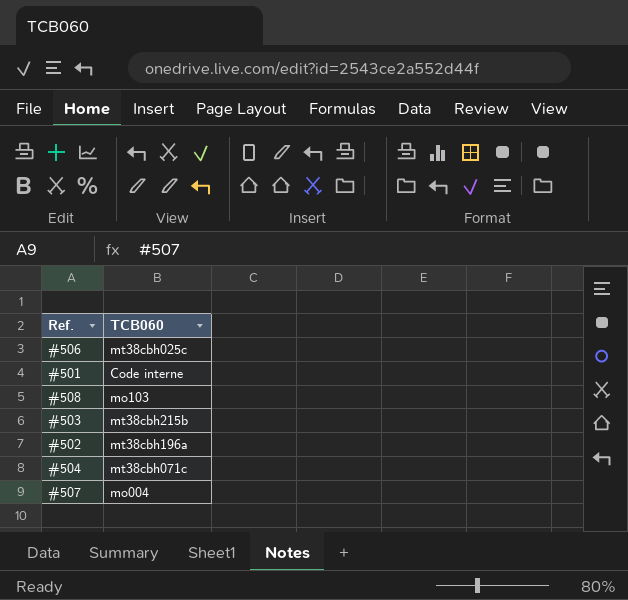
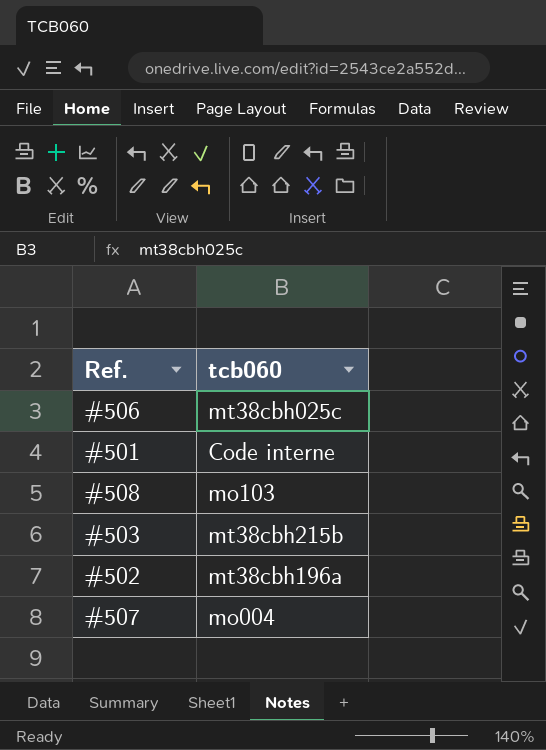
column name: TCB060 -> tcb060
row #504: mt38cbh071c -> none

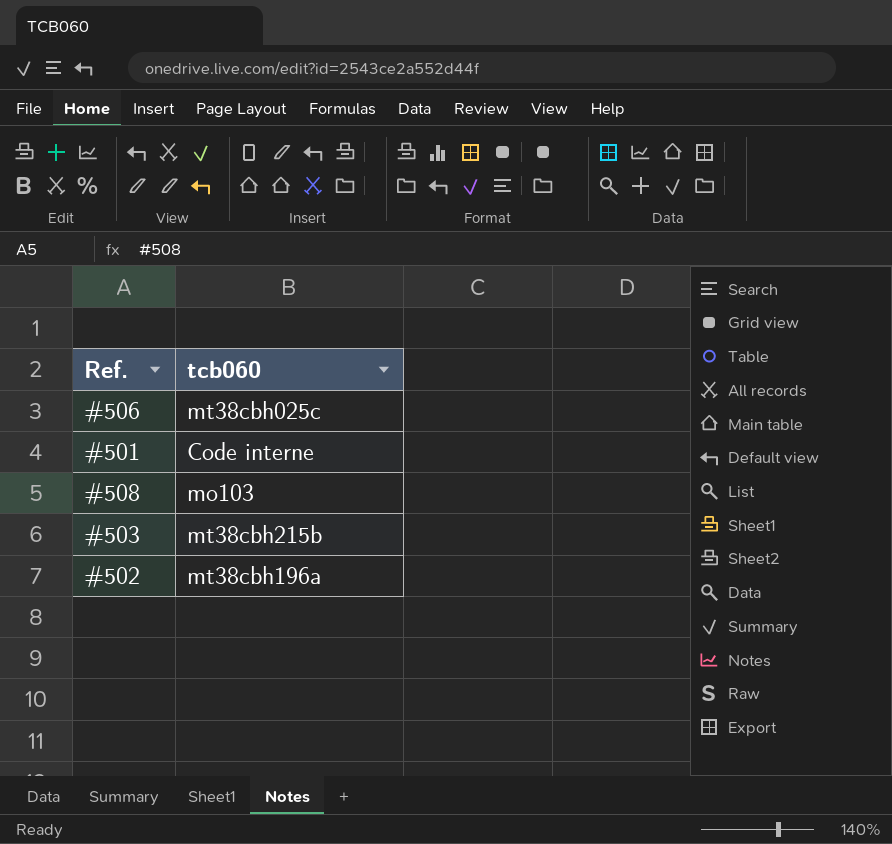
row #507: mo004 -> none

